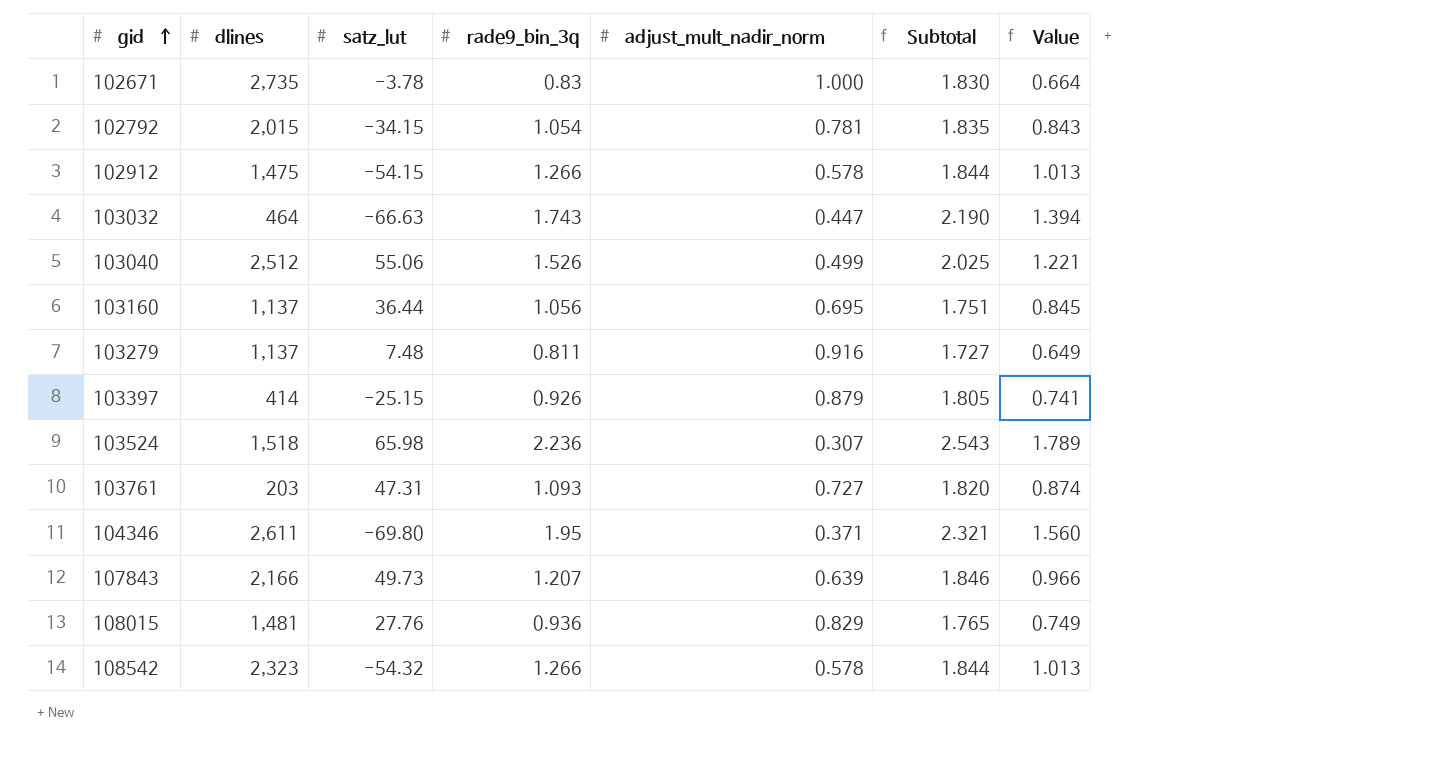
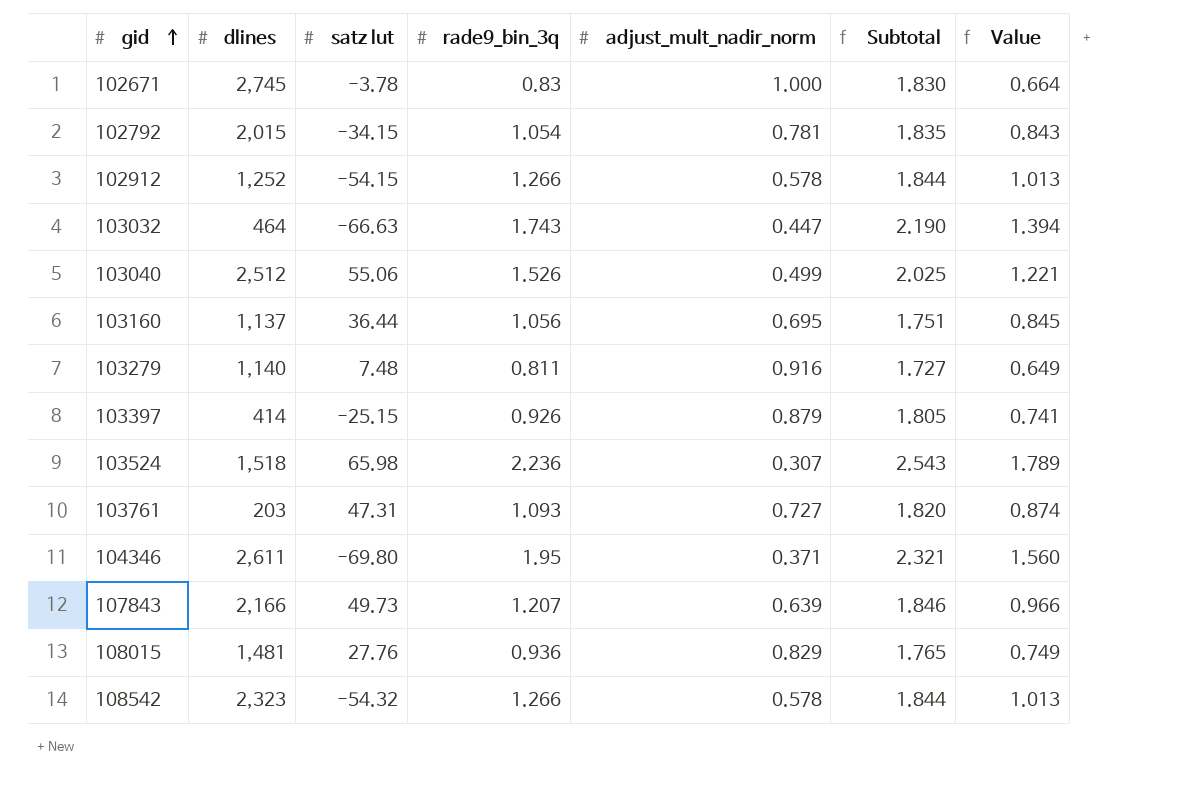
column name: satz_lut -> satz lut
102671 | dlines: 2,735 -> 2,745
102912 | dlines: 1,475 -> 1,252
103279 | dlines: 1,137 -> 1,140

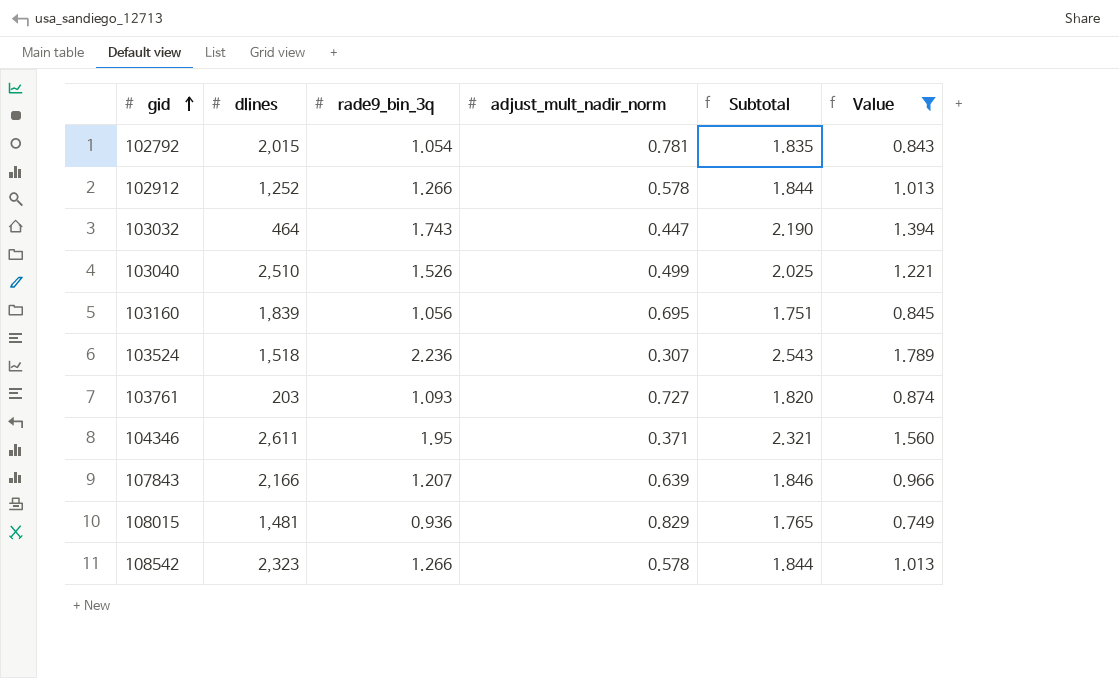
filter: none -> Value >= 0.749
column satz lut | position: 3 -> none
103040 | dlines: 2,512 -> 2,510
103160 | dlines: 1,137 -> 1,839

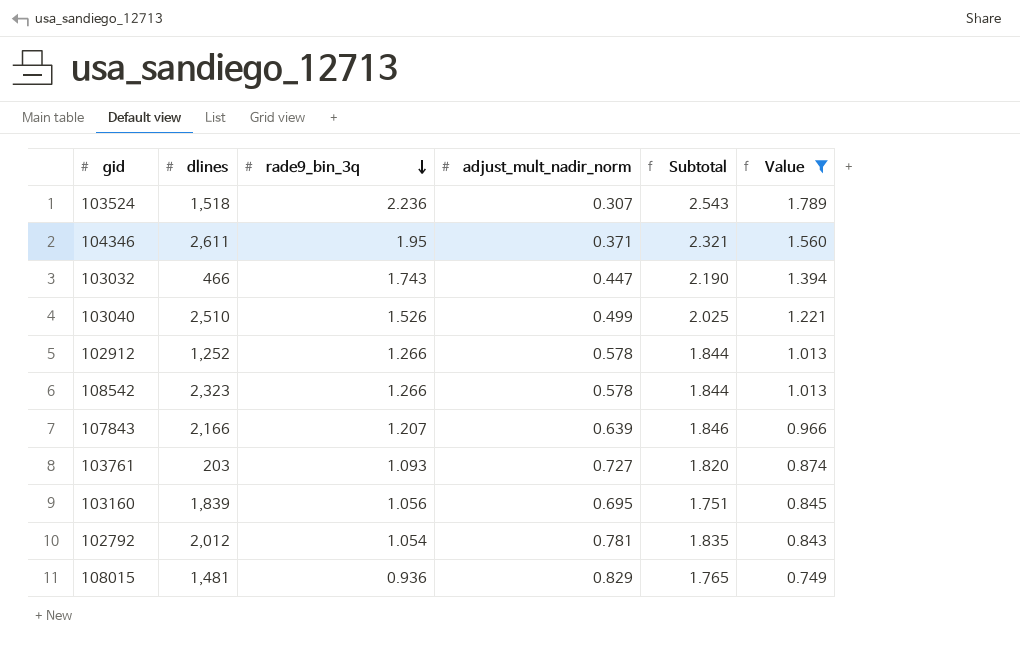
row order: gid ascending -> rade9_bin_3q descending
103032 | dlines: 464 -> 466
102792 | dlines: 2,015 -> 2,012

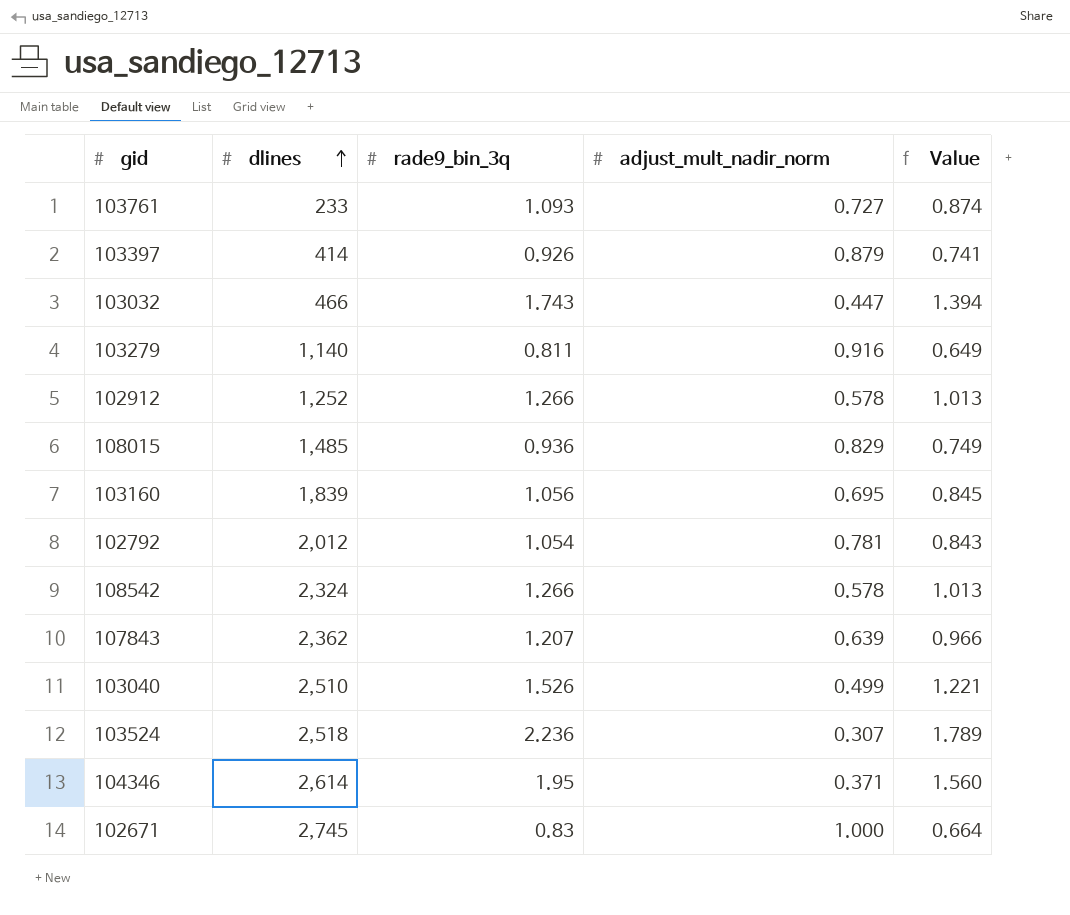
filter: Value >= 0.749 -> none
row order: rade9_bin_3q descending -> dlines ascending
column Subtotal | formula: [rade9_bin_3q] + [adjust_mult_nadir_norm] -> none
103761 | dlines: 203 -> 233
108015 | dlines: 1,481 -> 1,485
108542 | dlines: 2,323 -> 2,324
107843 | dlines: 2,166 -> 2,362
103524 | dlines: 1,518 -> 2,518
104346 | dlines: 2,611 -> 2,614

